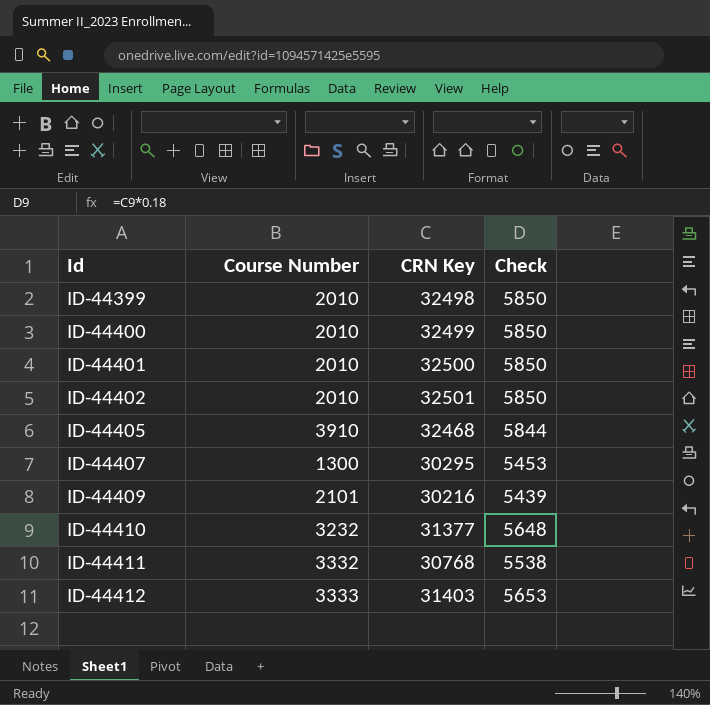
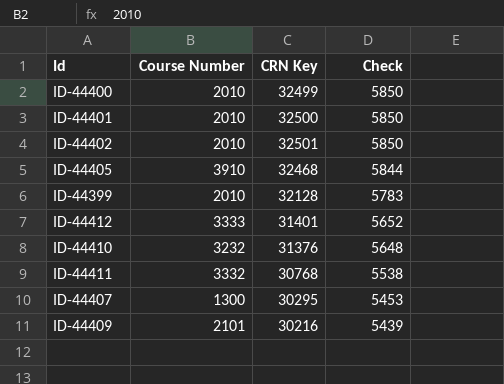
row order: Id ascending -> Check descending
ID-44399 | CRN Key: 32498 -> 32128
ID-44399 | Check: 5850 -> 5783
ID-44412 | CRN Key: 31403 -> 31401
ID-44412 | Check: 5653 -> 5652
ID-44410 | CRN Key: 31377 -> 31376

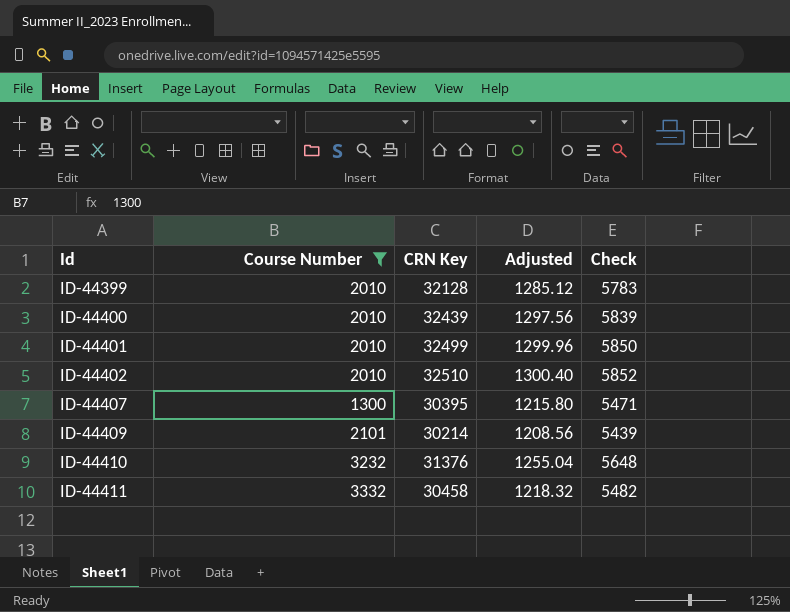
filter: none -> Course Number <= 3332
row order: Check descending -> Id ascending
column Adjusted | formula: none -> [CRN Key] * 0.04
ID-44400 | CRN Key: 32499 -> 32439
ID-44400 | Check: 5850 -> 5839
ID-44401 | CRN Key: 32500 -> 32499
ID-44402 | CRN Key: 32501 -> 32510
ID-44402 | Check: 5850 -> 5852
ID-44407 | CRN Key: 30295 -> 30395
ID-44407 | Check: 5453 -> 5471
ID-44409 | CRN Key: 30216 -> 30214
ID-44411 | CRN Key: 30768 -> 30458
ID-44411 | Check: 5538 -> 5482

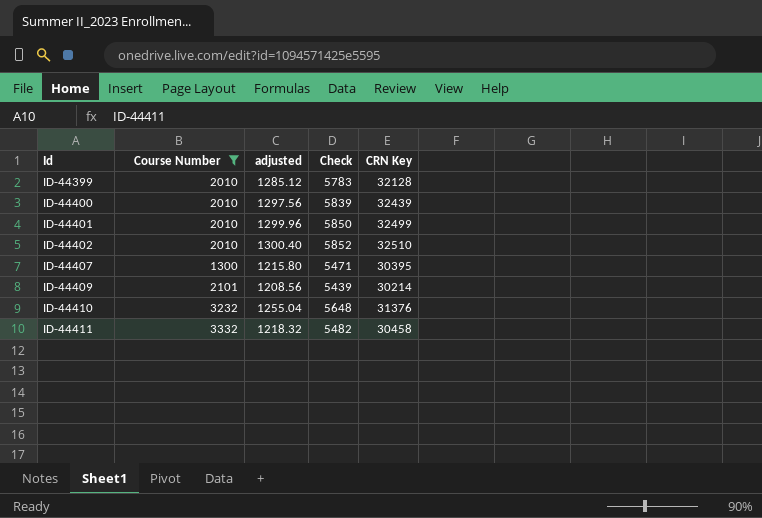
column name: Adjusted -> adjusted
column CRN Key | position: 3 -> 5

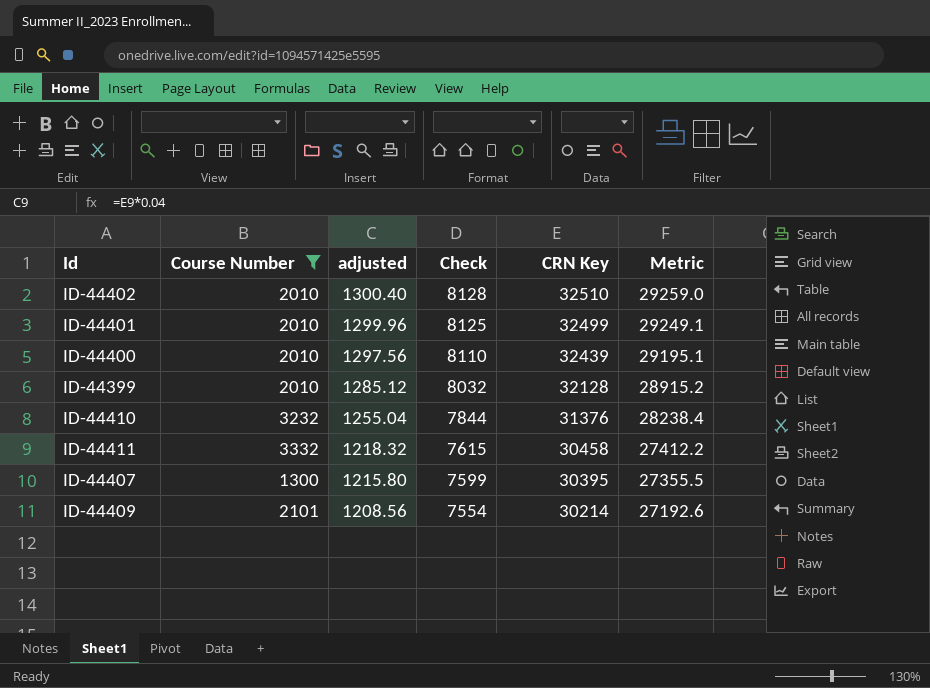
row order: Id ascending -> adjusted descending
column Check | formula: [CRN Key] * 0.18 -> [CRN Key] * 0.25
column Metric | formula: none -> [CRN Key] * 0.9

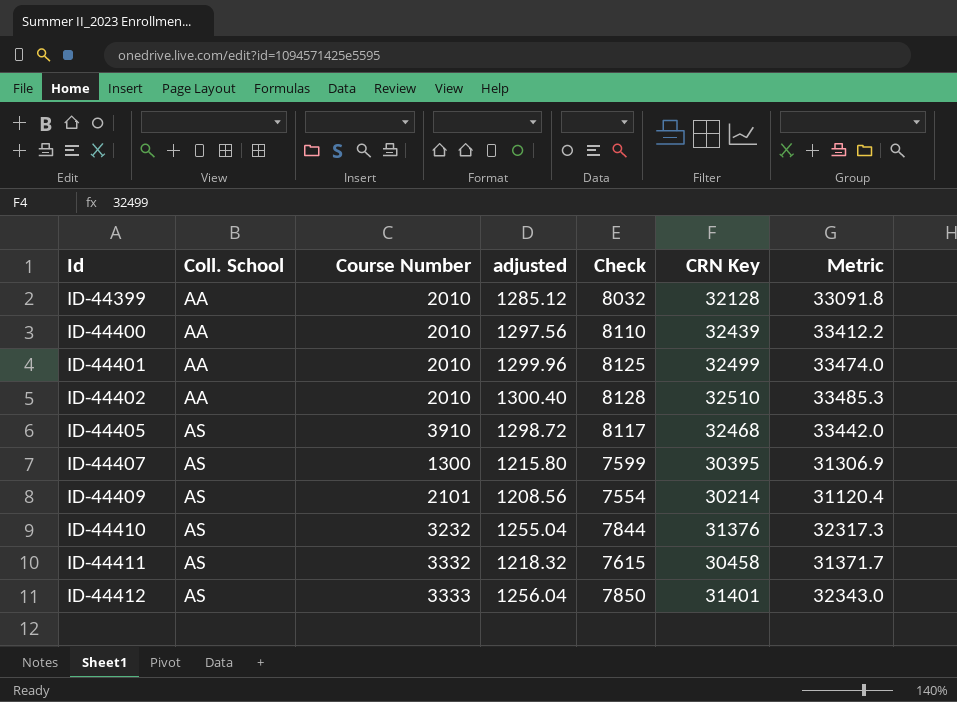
filter: Course Number <= 3332 -> none
row order: adjusted descending -> Id ascending
column Coll. School | position: none -> 2
column Metric | formula: [CRN Key] * 0.9 -> [CRN Key] * 1.03

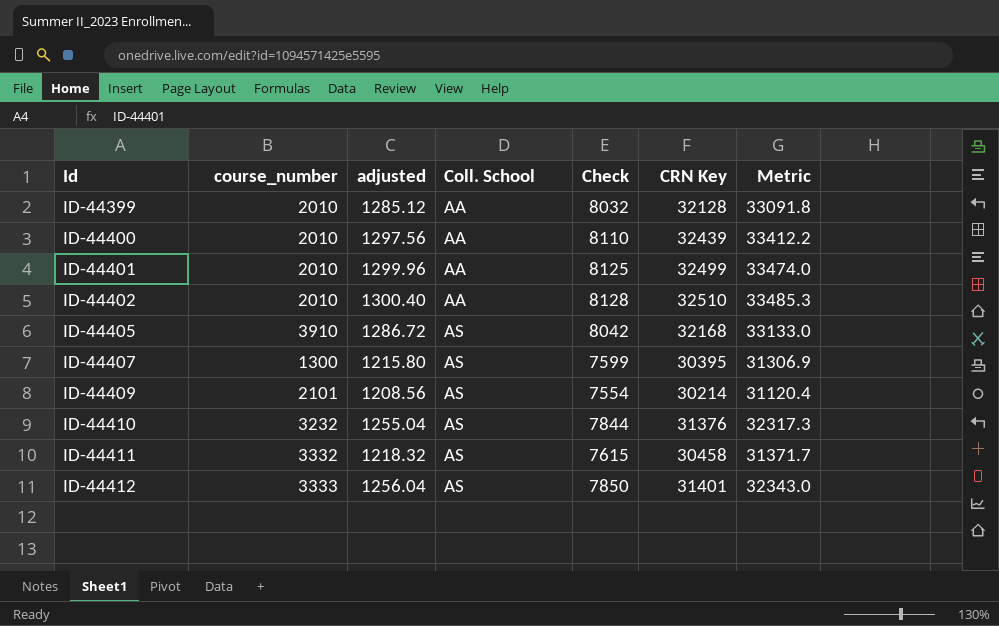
column name: Course Number -> course_number
column Coll. School | position: 2 -> 4
ID-44405 | adjusted: 1298.72 -> 1286.72
ID-44405 | Check: 8117 -> 8042
ID-44405 | CRN Key: 32468 -> 32168
ID-44405 | Metric: 33442.0 -> 33133.0

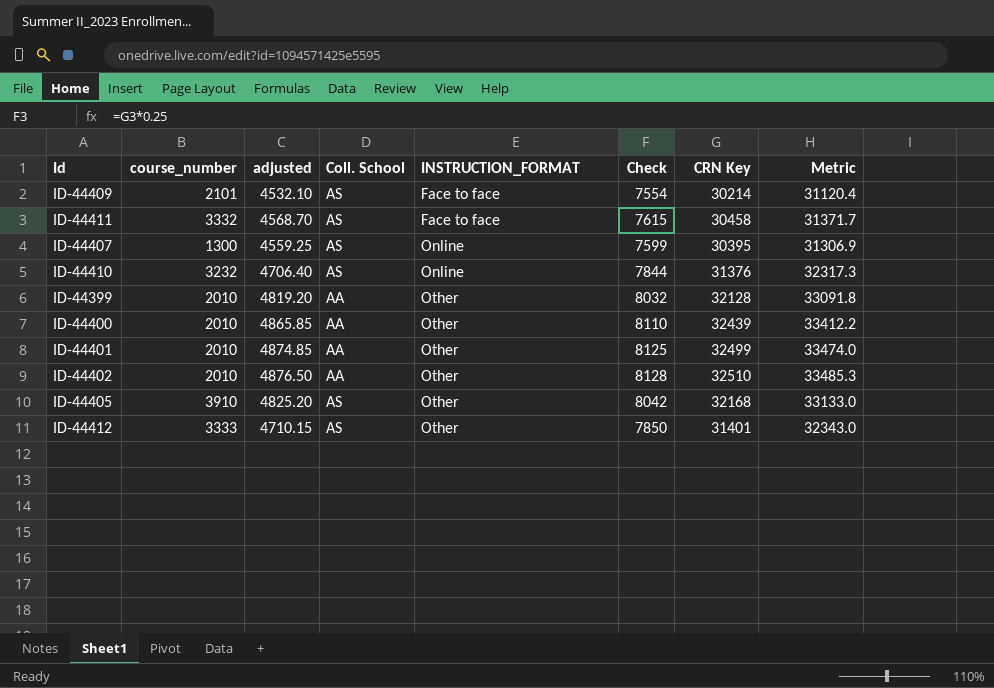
row order: Id ascending -> INSTRUCTION_FORMAT ascending
column adjusted | formula: [CRN Key] * 0.04 -> [CRN Key] * 0.15
column INSTRUCTION_FORMAT | position: none -> 5

